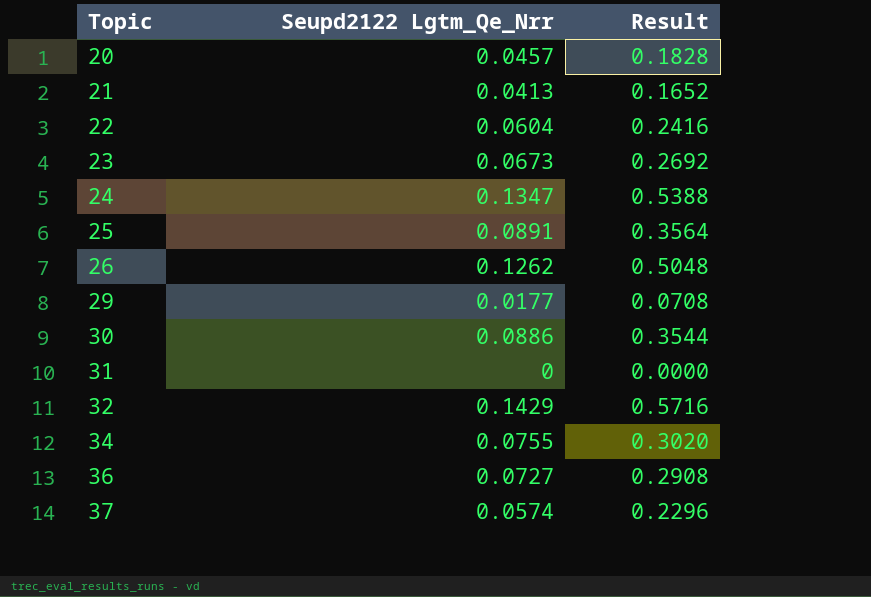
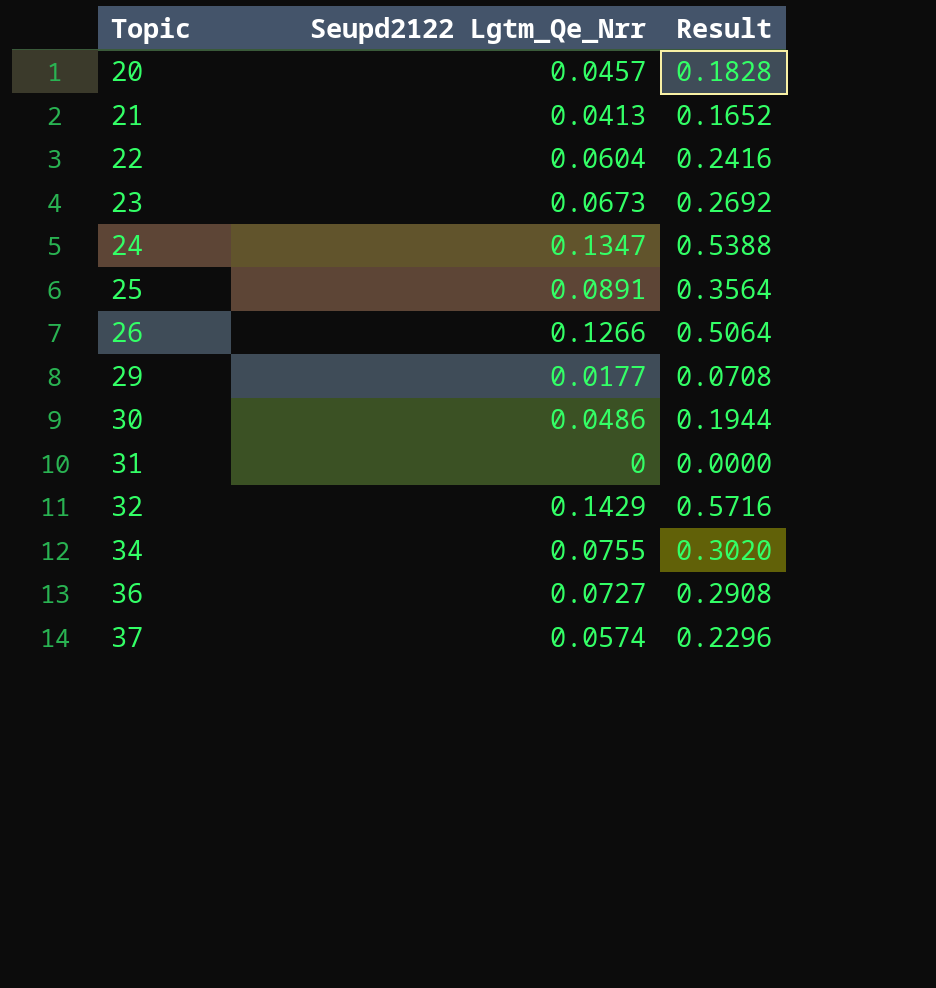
26 | Seupd2122 Lgtm_Qe_Nrr: 0.1262 -> 0.1266
26 | Result: 0.5048 -> 0.5064
30 | Seupd2122 Lgtm_Qe_Nrr: 0.0886 -> 0.0486
30 | Result: 0.3544 -> 0.1944

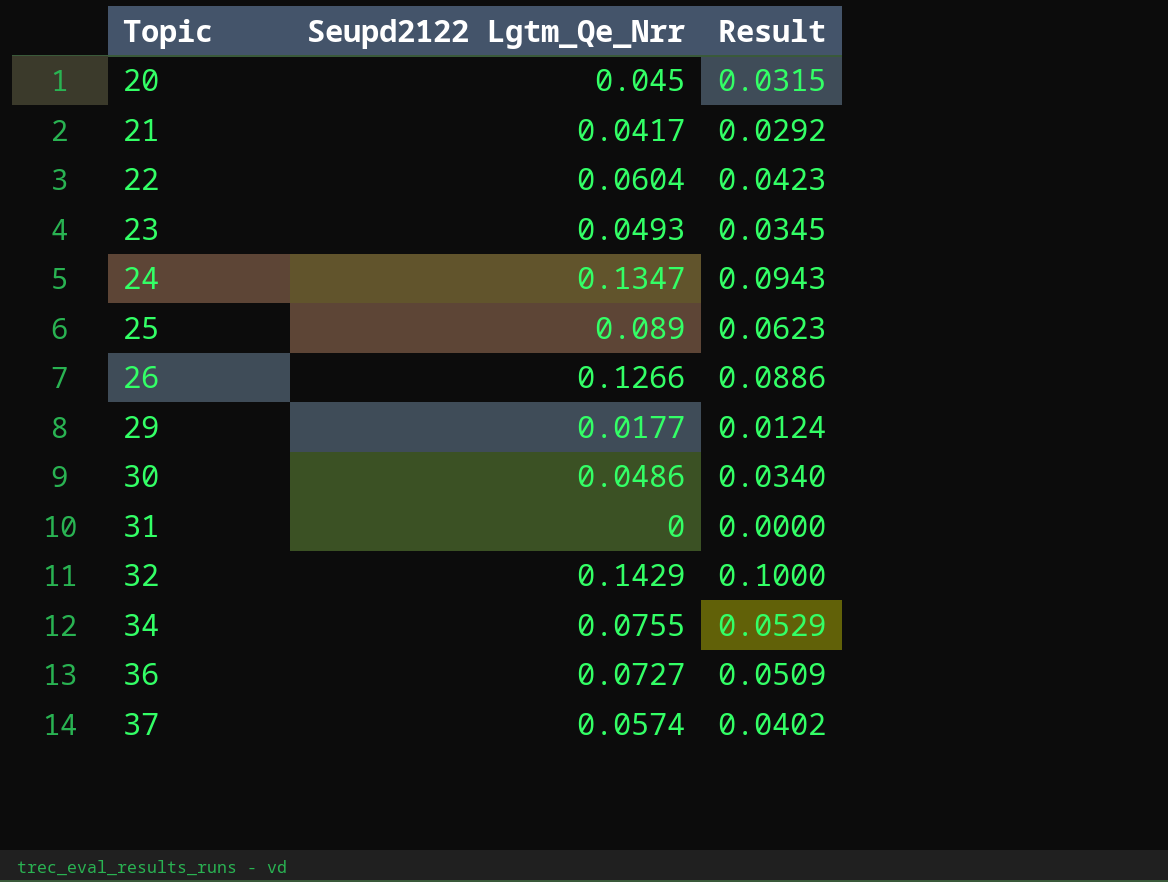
column Result | formula: [Seupd2122 Lgtm_Qe_Nrr] * 4 -> [Seupd2122 Lgtm_Qe_Nrr] * 0.7
20 | Seupd2122 Lgtm_Qe_Nrr: 0.0457 -> 0.045
21 | Seupd2122 Lgtm_Qe_Nrr: 0.0413 -> 0.0417
23 | Seupd2122 Lgtm_Qe_Nrr: 0.0673 -> 0.0493
25 | Seupd2122 Lgtm_Qe_Nrr: 0.0891 -> 0.089

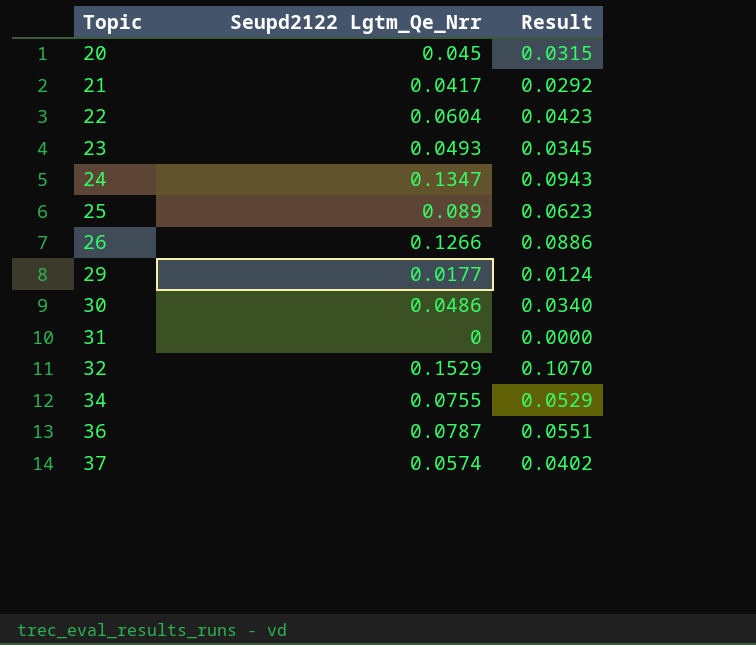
32 | Seupd2122 Lgtm_Qe_Nrr: 0.1429 -> 0.1529
32 | Result: 0.1000 -> 0.1070
36 | Seupd2122 Lgtm_Qe_Nrr: 0.0727 -> 0.0787
36 | Result: 0.0509 -> 0.0551

